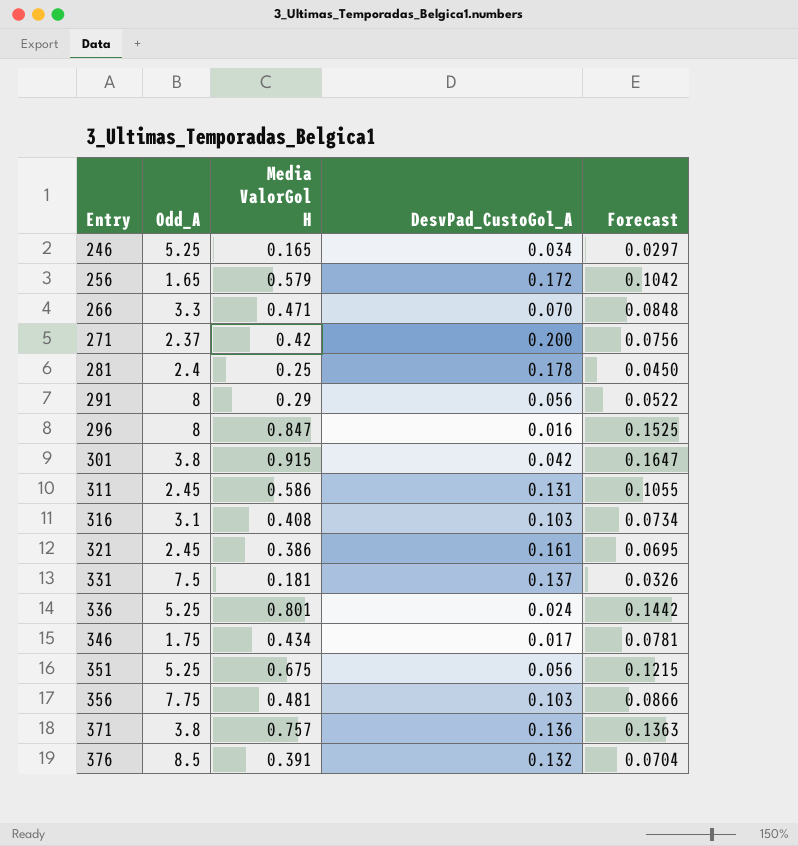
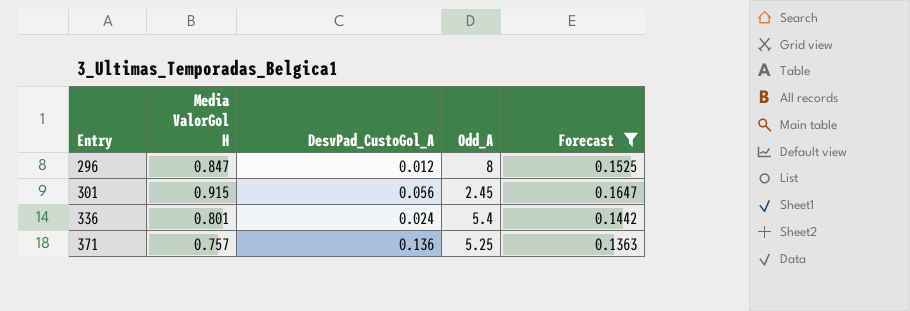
filter: none -> Forecast >= 0.1363
column Odd_A | position: 2 -> 4
296 | DesvPad_CustoGol_A: 0.016 -> 0.012
301 | DesvPad_CustoGol_A: 0.042 -> 0.056
301 | Odd_A: 3.8 -> 2.45
336 | Odd_A: 5.25 -> 5.4
371 | Odd_A: 3.8 -> 5.25

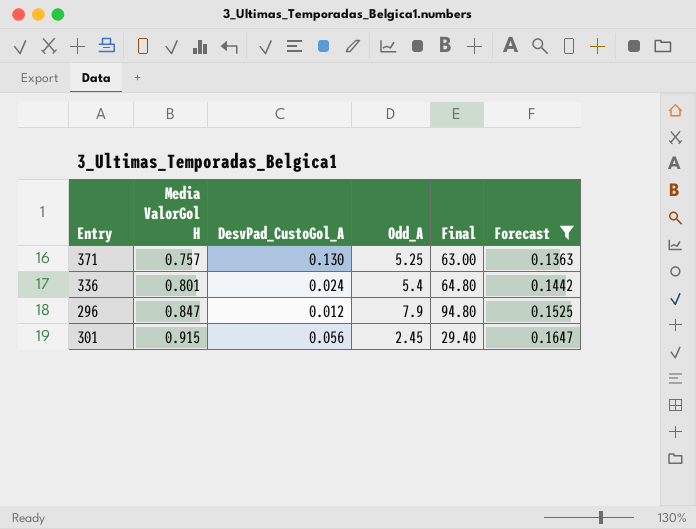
row order: Entry ascending -> Media ValorGol H ascending
column Final | formula: none -> [Odd_A] * 12
371 | DesvPad_CustoGol_A: 0.136 -> 0.130
296 | Odd_A: 8 -> 7.9

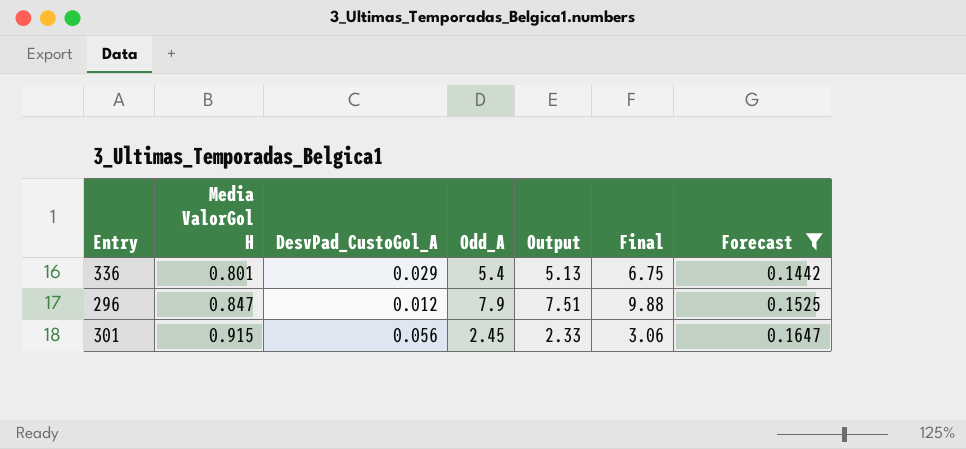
column Output | formula: none -> [Odd_A] * 0.95
column Final | formula: [Odd_A] * 12 -> [Odd_A] * 1.25
row 371: 0.757 | 0.130 | 5.25 | 63.00 | 0.1363 -> none
336 | DesvPad_CustoGol_A: 0.024 -> 0.029

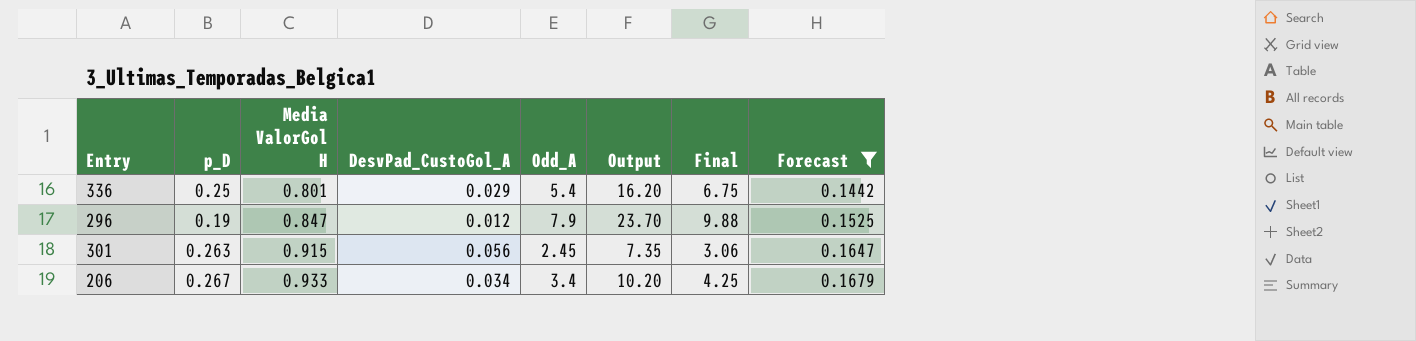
column p_D | position: none -> 2
column Output | formula: [Odd_A] * 0.95 -> [Odd_A] * 3
row 206: none -> 0.267 | 0.933 | 0.034 | 3.4 | 10.20 | 4.25 | 0.1679

